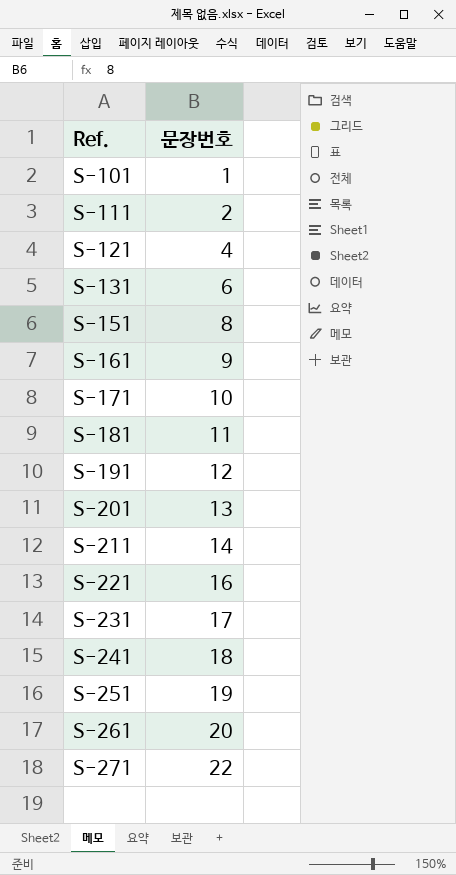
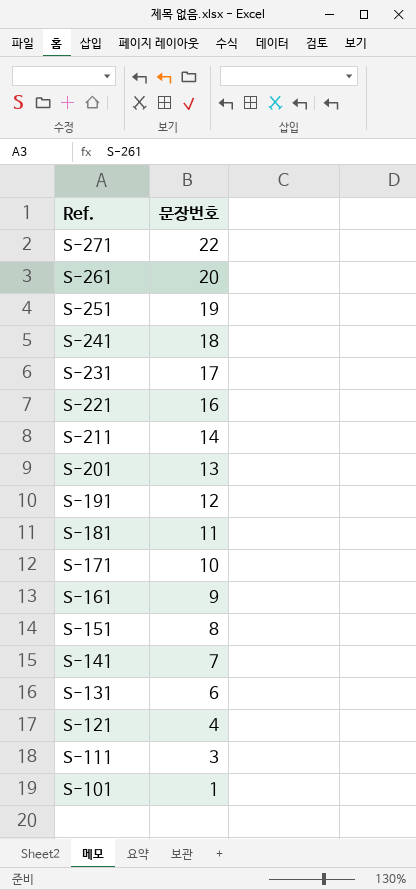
row order: Ref. ascending -> Ref. descending
row S-141: none -> 7
S-111 | 문장번호: 2 -> 3

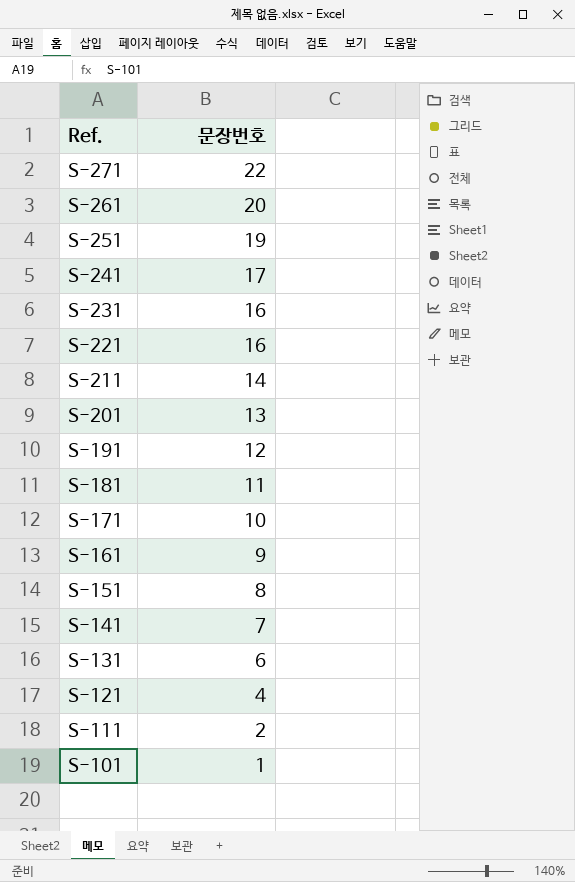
S-241 | 문장번호: 18 -> 17
S-231 | 문장번호: 17 -> 16
S-111 | 문장번호: 3 -> 2

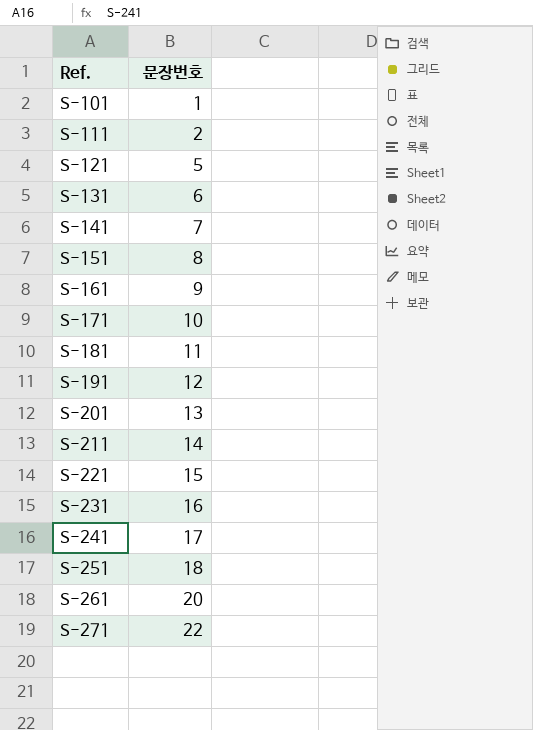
row order: Ref. descending -> Ref. ascending
S-121 | 문장번호: 4 -> 5
S-221 | 문장번호: 16 -> 15
S-251 | 문장번호: 19 -> 18

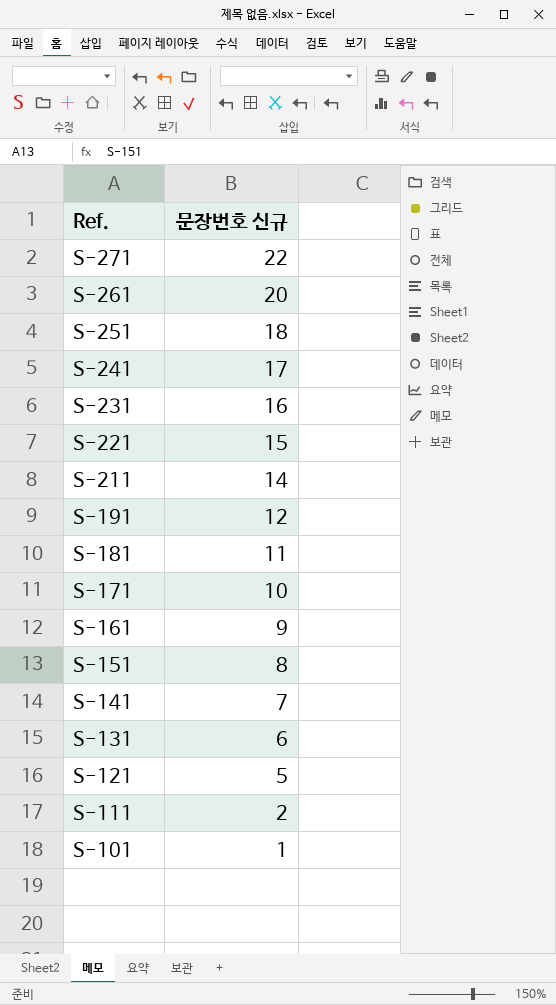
row order: Ref. ascending -> Ref. descending
column name: 문장번호 -> 문장번호 신규
row S-201: 13 -> none

